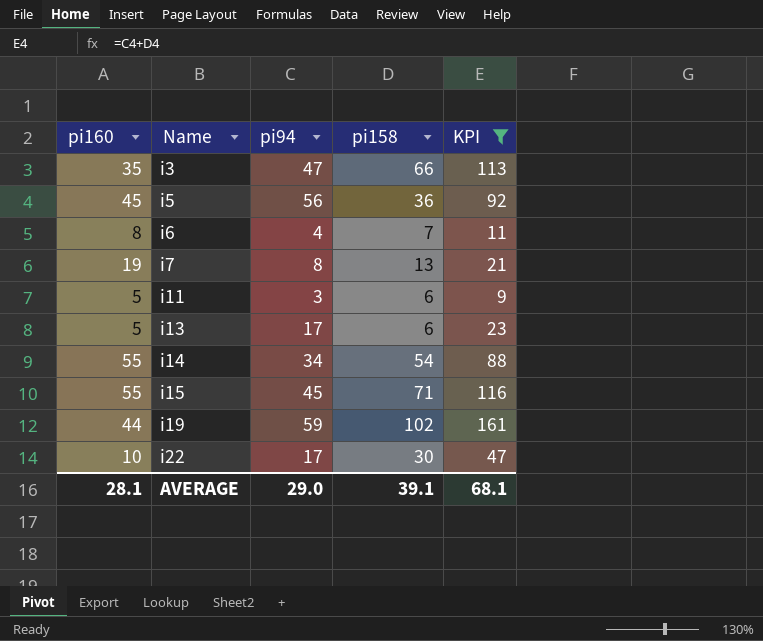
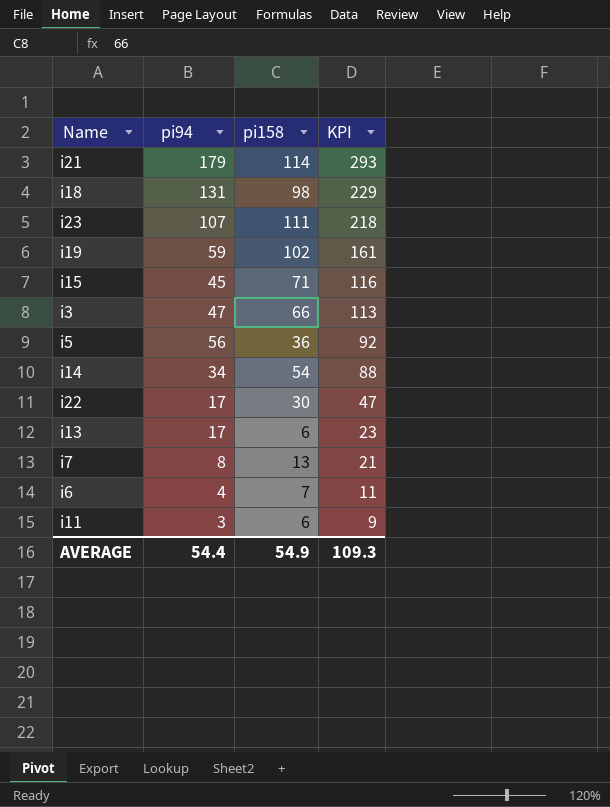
filter: KPI <= 161 -> none
row order: Name ascending -> KPI descending
column pi160 | position: 1 -> none
AVERAGE | pi94: 29.0 -> 54.4
AVERAGE | pi158: 39.1 -> 54.9
AVERAGE | KPI: 68.1 -> 109.3

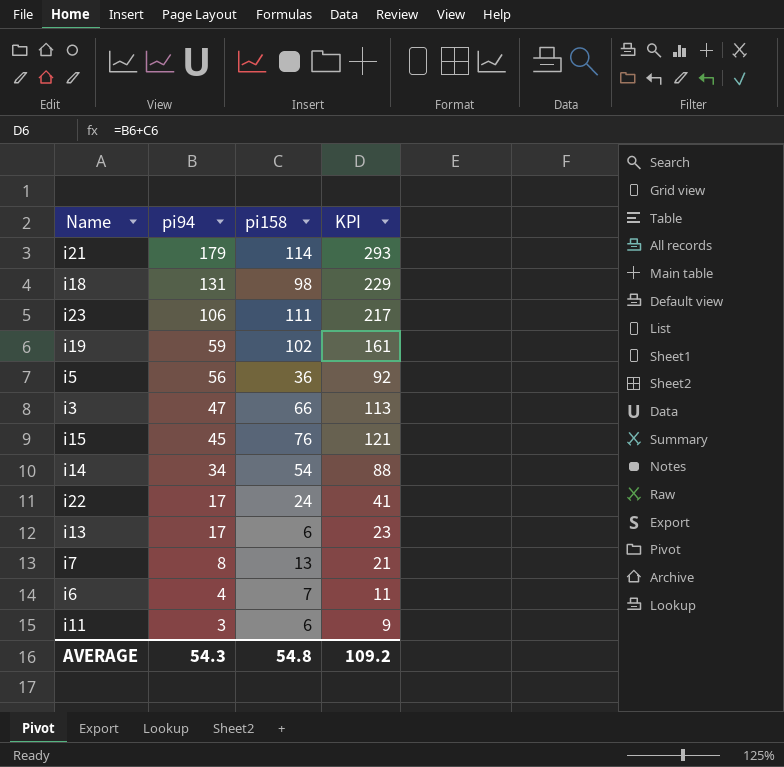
row order: KPI descending -> pi94 descending
i23 | pi94: 107 -> 106
i23 | KPI: 218 -> 217
i15 | pi158: 71 -> 76
i15 | KPI: 116 -> 121
i22 | pi158: 30 -> 24
i22 | KPI: 47 -> 41
AVERAGE | pi94: 54.4 -> 54.3
AVERAGE | pi158: 54.9 -> 54.8
AVERAGE | KPI: 109.3 -> 109.2

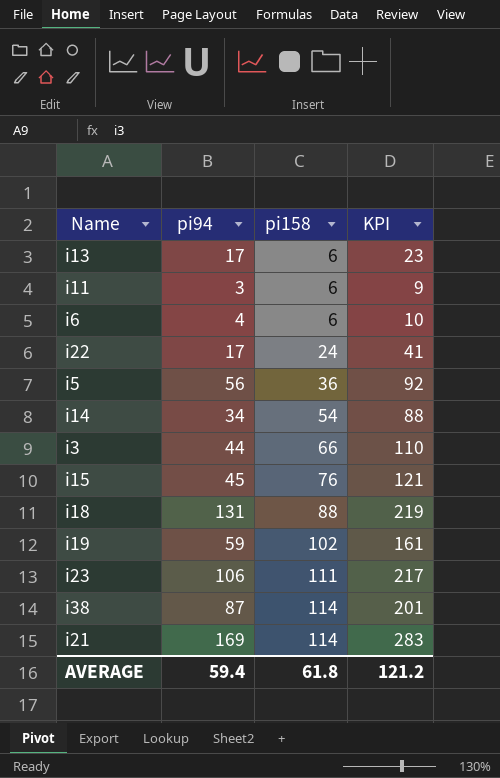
row order: pi94 descending -> pi158 ascending
row i7: 8 | 13 | 21 -> none
i6 | pi158: 7 -> 6
i6 | KPI: 11 -> 10
i3 | pi94: 47 -> 44
i3 | KPI: 113 -> 110
i18 | pi158: 98 -> 88
i18 | KPI: 229 -> 219
row i38: none -> 87 | 114 | 201
i21 | pi94: 179 -> 169
i21 | KPI: 293 -> 283
AVERAGE | pi94: 54.3 -> 59.4
AVERAGE | pi158: 54.8 -> 61.8
AVERAGE | KPI: 109.2 -> 121.2

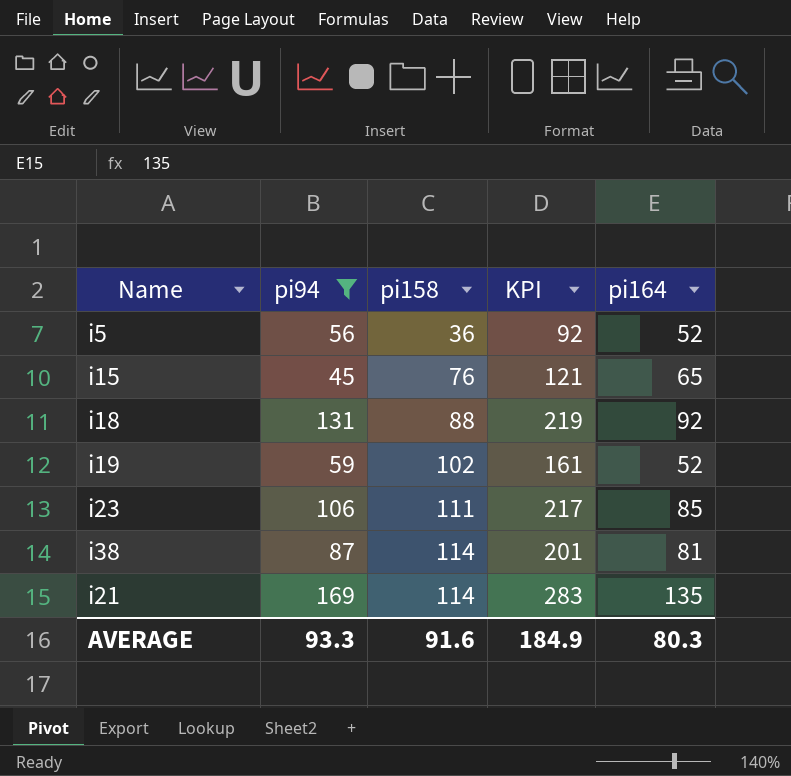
filter: none -> pi94 >= 45
column pi164 | position: none -> 5
AVERAGE | pi94: 59.4 -> 93.3
AVERAGE | pi158: 61.8 -> 91.6
AVERAGE | KPI: 121.2 -> 184.9

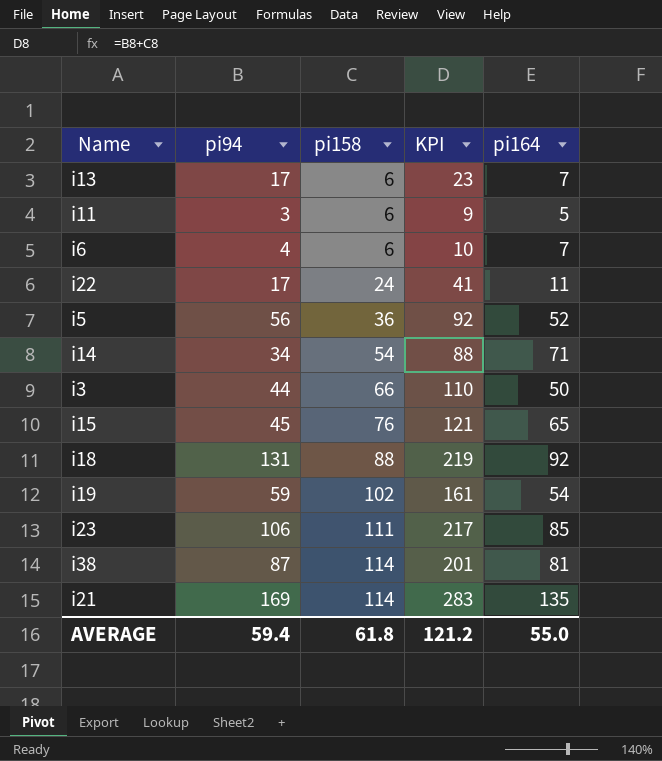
filter: pi94 >= 45 -> none
i19 | pi164: 52 -> 54
AVERAGE | pi94: 93.3 -> 59.4
AVERAGE | pi158: 91.6 -> 61.8
AVERAGE | KPI: 184.9 -> 121.2
AVERAGE | pi164: 80.3 -> 55.0

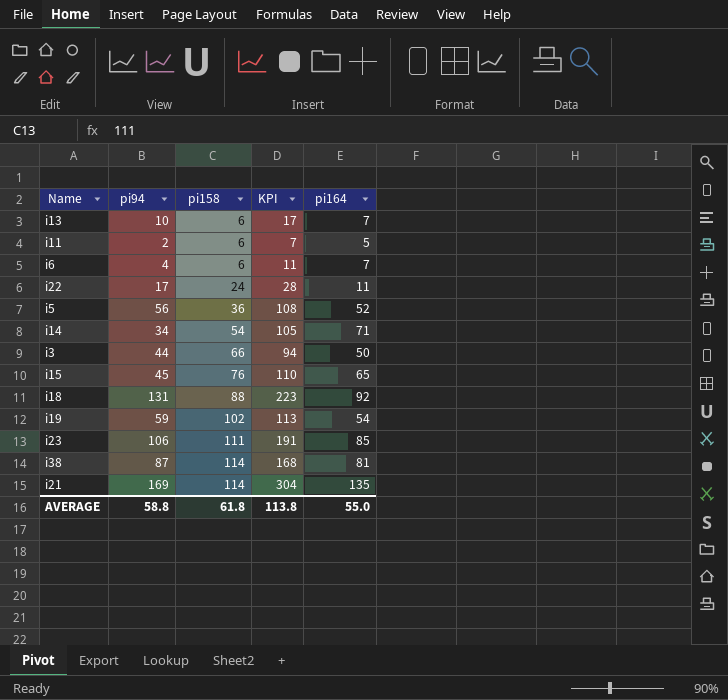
column KPI | formula: [pi94] + [pi158] -> [pi94] + [pi164]
i13 | pi94: 17 -> 10
i11 | pi94: 3 -> 2
AVERAGE | pi94: 59.4 -> 58.8
AVERAGE | KPI: 121.2 -> 113.8

